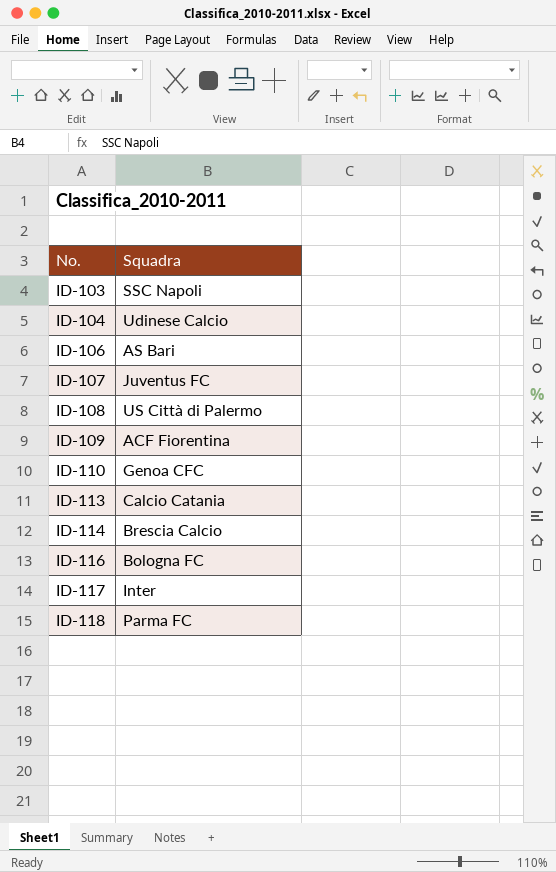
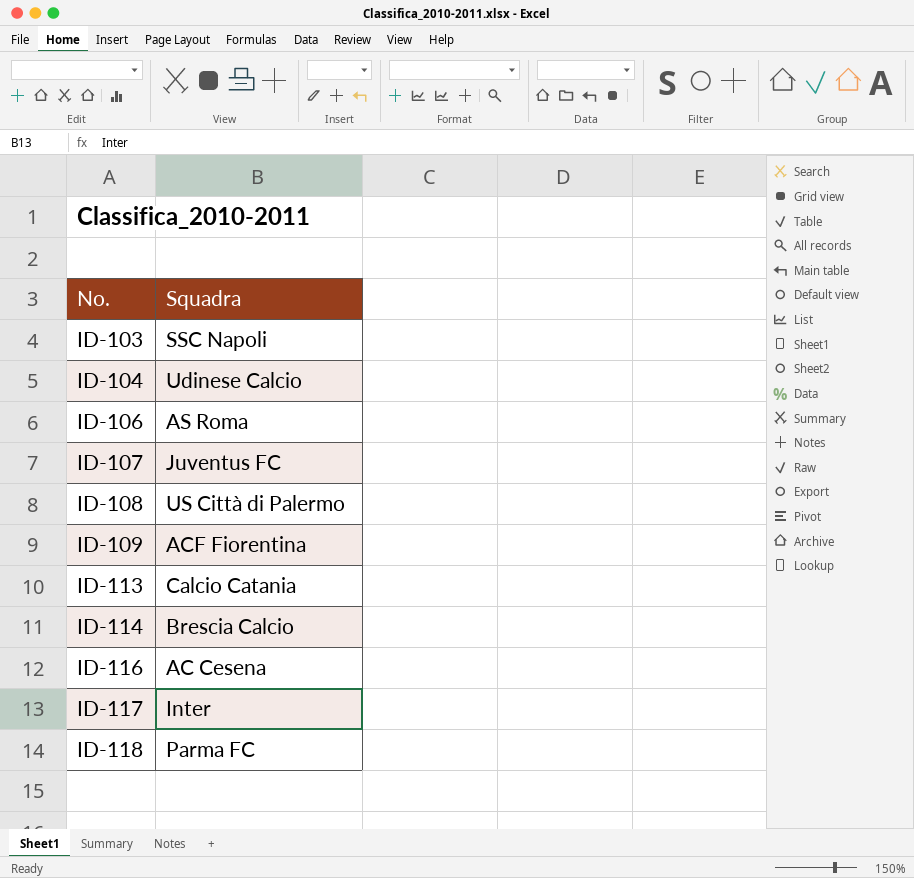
row ID-110: Genoa CFC -> none
ID-106 | Squadra: AS Bari -> AS Roma
ID-116 | Squadra: Bologna FC -> AC Cesena

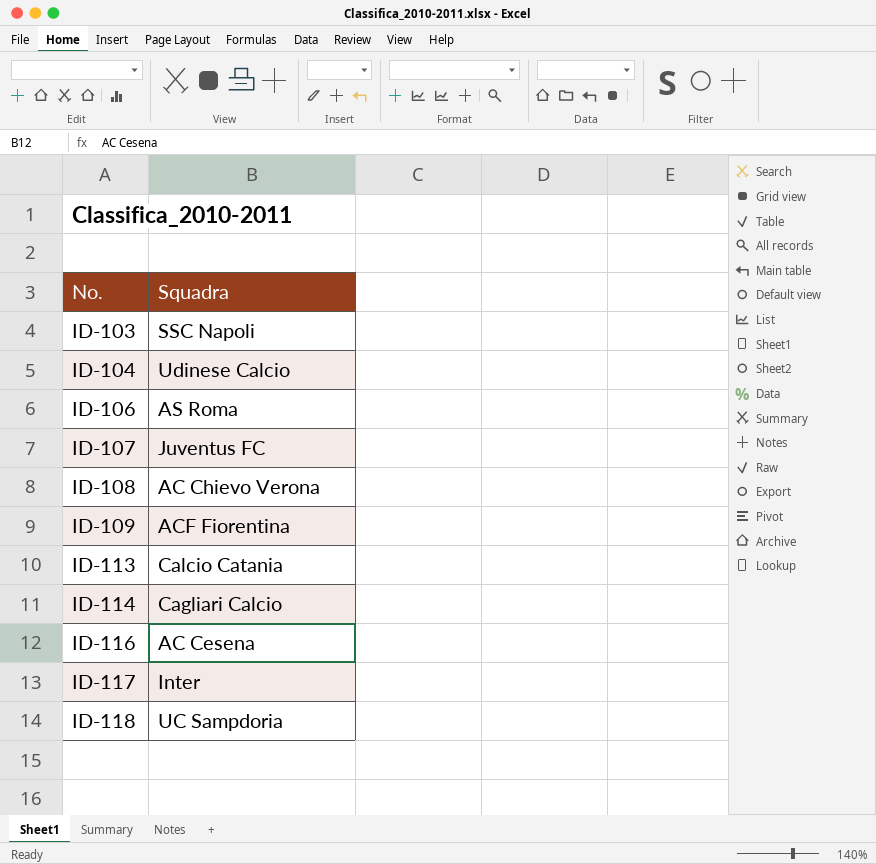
ID-108 | Squadra: US Città di Palermo -> AC Chievo Verona
ID-114 | Squadra: Brescia Calcio -> Cagliari Calcio
ID-118 | Squadra: Parma FC -> UC Sampdoria

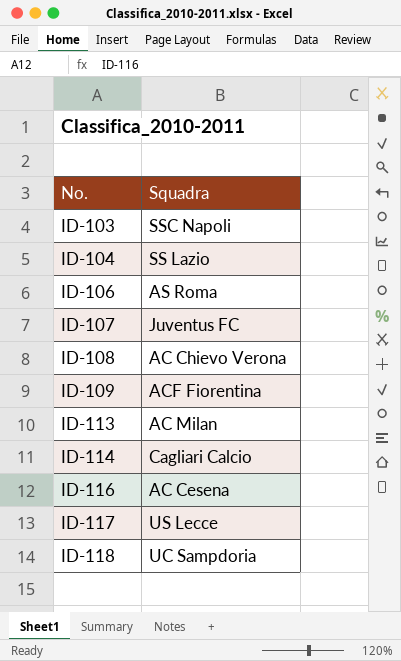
ID-104 | Squadra: Udinese Calcio -> SS Lazio
ID-113 | Squadra: Calcio Catania -> AC Milan
ID-117 | Squadra: Inter -> US Lecce

